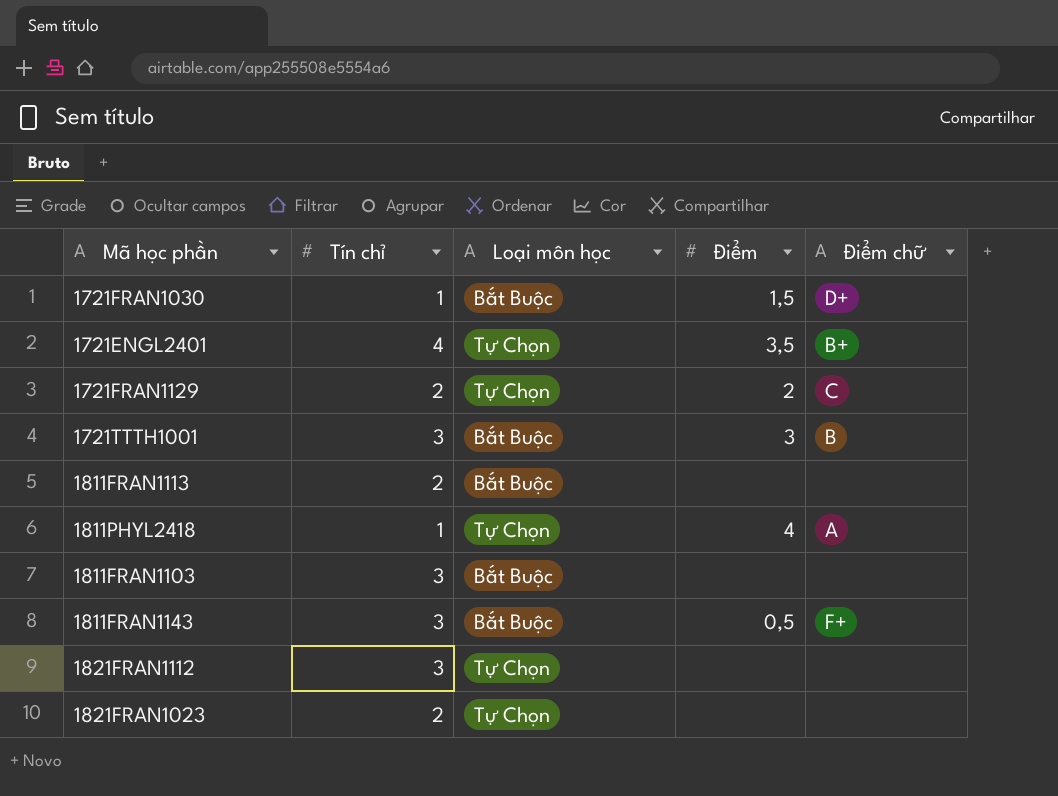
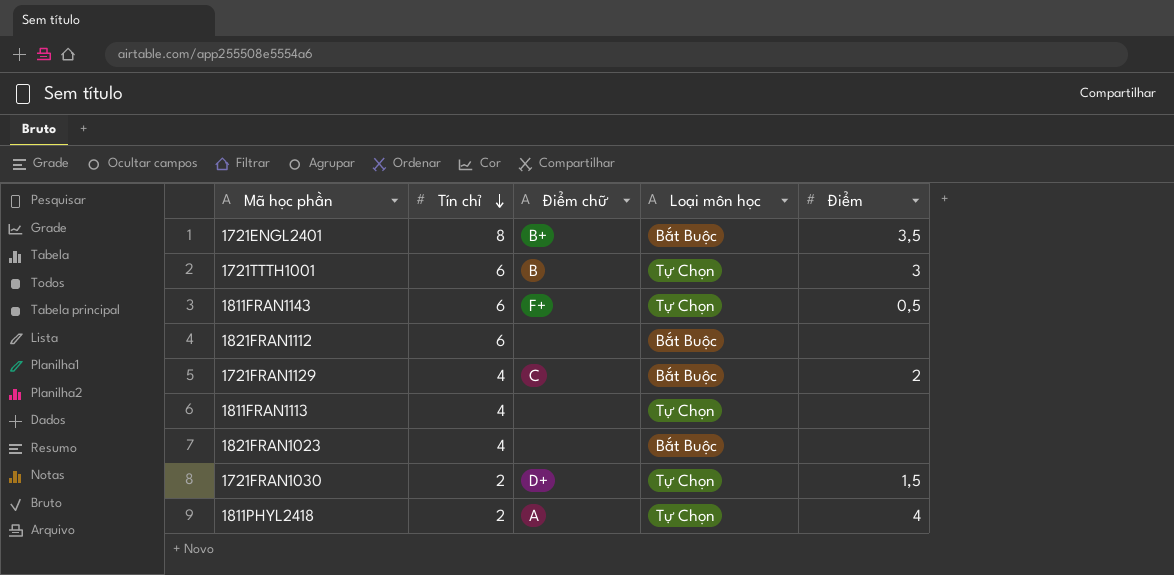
row order: none -> Tín chỉ descending
column Điểm chữ | position: 5 -> 3
row 1811FRAN1103: 3 | Bắt Buộc | none | none -> none
1721ENGL2401 | Tín chỉ: 4 -> 8
1721ENGL2401 | Loại môn học: Tự Chọn -> Bắt Buộc
1721TTTH1001 | Tín chỉ: 3 -> 6
1721TTTH1001 | Loại môn học: Bắt Buộc -> Tự Chọn
1811FRAN1143 | Tín chỉ: 3 -> 6
1811FRAN1143 | Loại môn học: Bắt Buộc -> Tự Chọn
1821FRAN1112 | Tín chỉ: 3 -> 6
1821FRAN1112 | Loại môn học: Tự Chọn -> Bắt Buộc
1721FRAN1129 | Tín chỉ: 2 -> 4
1721FRAN1129 | Loại môn học: Tự Chọn -> Bắt Buộc
1811FRAN1113 | Tín chỉ: 2 -> 4
1811FRAN1113 | Loại môn học: Bắt Buộc -> Tự Chọn
1821FRAN1023 | Tín chỉ: 2 -> 4
1821FRAN1023 | Loại môn học: Tự Chọn -> Bắt Buộc
1721FRAN1030 | Tín chỉ: 1 -> 2
1721FRAN1030 | Loại môn học: Bắt Buộc -> Tự Chọn
1811PHYL2418 | Tín chỉ: 1 -> 2

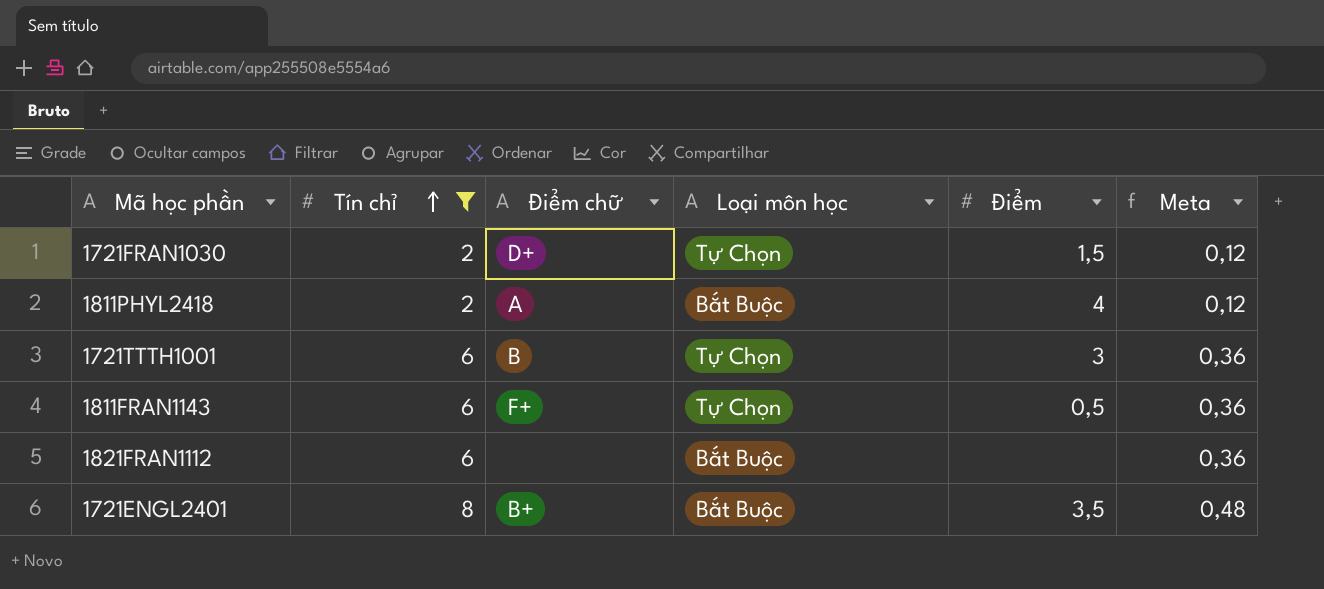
filter: none -> Tín chỉ != 4
row order: Tín chỉ descending -> Tín chỉ ascending
column Meta | formula: none -> [Tín chỉ] * 0,06
1811PHYL2418 | Loại môn học: Tự Chọn -> Bắt Buộc

